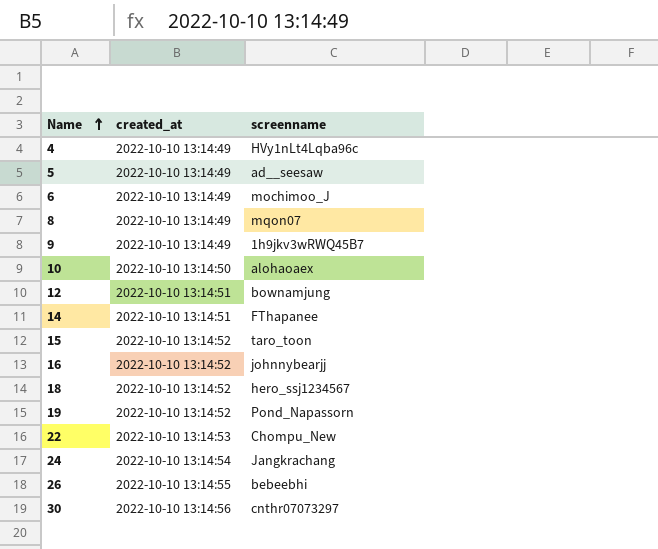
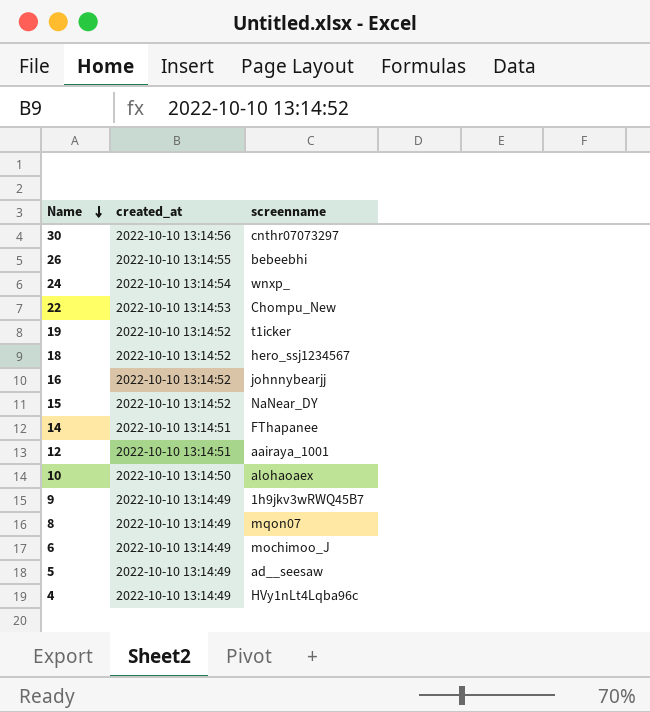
row order: Name ascending -> Name descending
24 | screenname: Jangkrachang -> wnxp_
19 | screenname: Pond_Napassorn -> t1icker
15 | screenname: taro_toon -> NaNear_DY
12 | screenname: bownamjung -> aairaya_1001

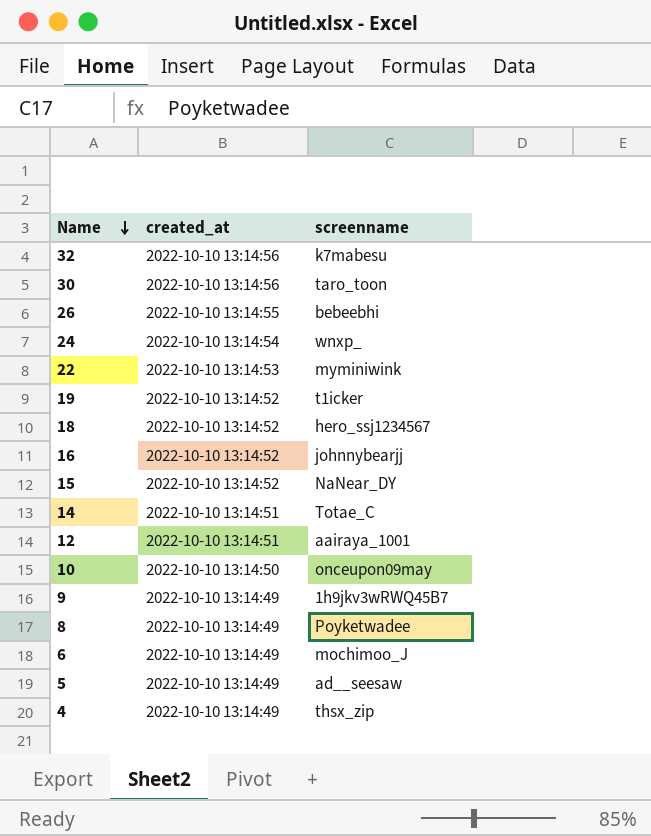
row 32: none -> 2022-10-10 13:14:56 | k7mabesu
30 | screenname: cnthr07073297 -> taro_toon
22 | screenname: Chompu_New -> myminiwink
14 | screenname: FThapanee -> Totae_C
10 | screenname: alohaoaex -> onceupon09may
8 | screenname: mqon07 -> Poyketwadee
4 | screenname: HVy1nLt4Lqba96c -> thsx_zip

